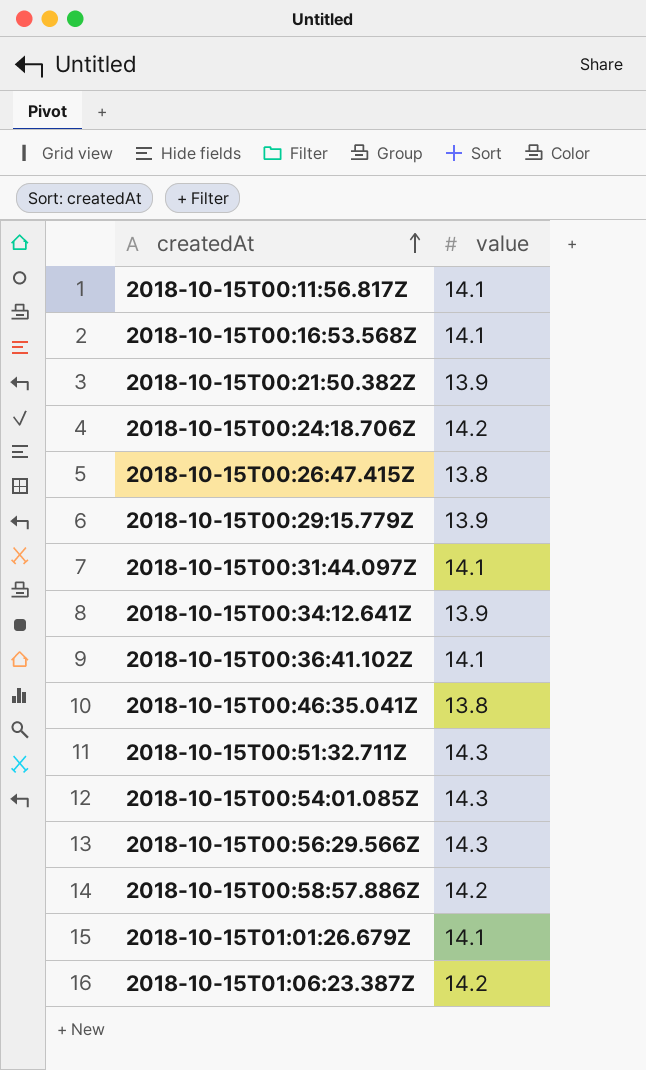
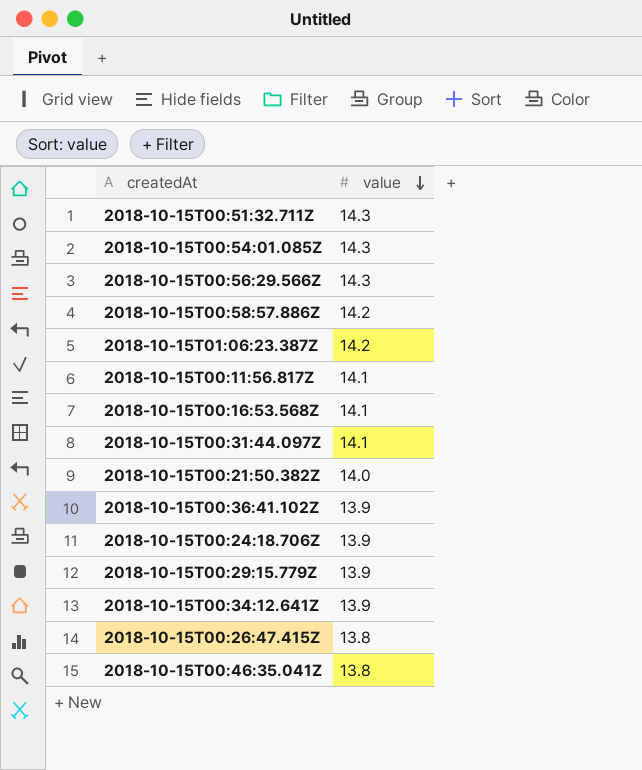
row order: createdAt ascending -> value descending
row 2018-10-15T01:01:26.679Z: 14.1 -> none
2018-10-15T00:21:50.382Z | value: 13.9 -> 14.0
2018-10-15T00:36:41.102Z | value: 14.1 -> 13.9
2018-10-15T00:24:18.706Z | value: 14.2 -> 13.9

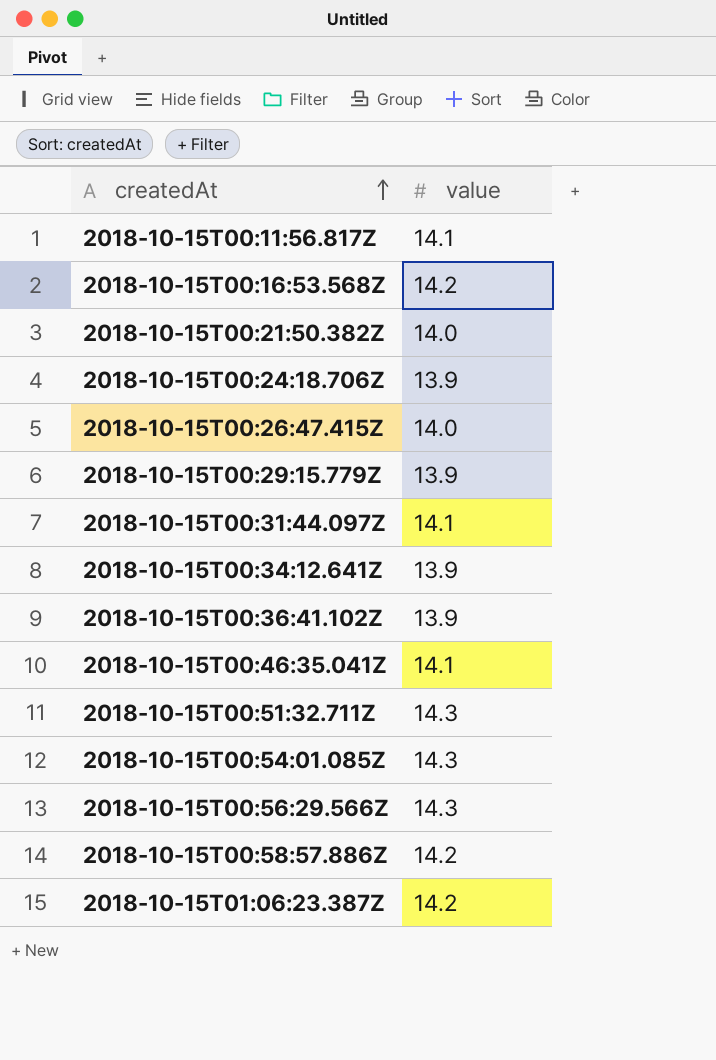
row order: value descending -> createdAt ascending
2018-10-15T00:16:53.568Z | value: 14.1 -> 14.2
2018-10-15T00:26:47.415Z | value: 13.8 -> 14.0
2018-10-15T00:46:35.041Z | value: 13.8 -> 14.1

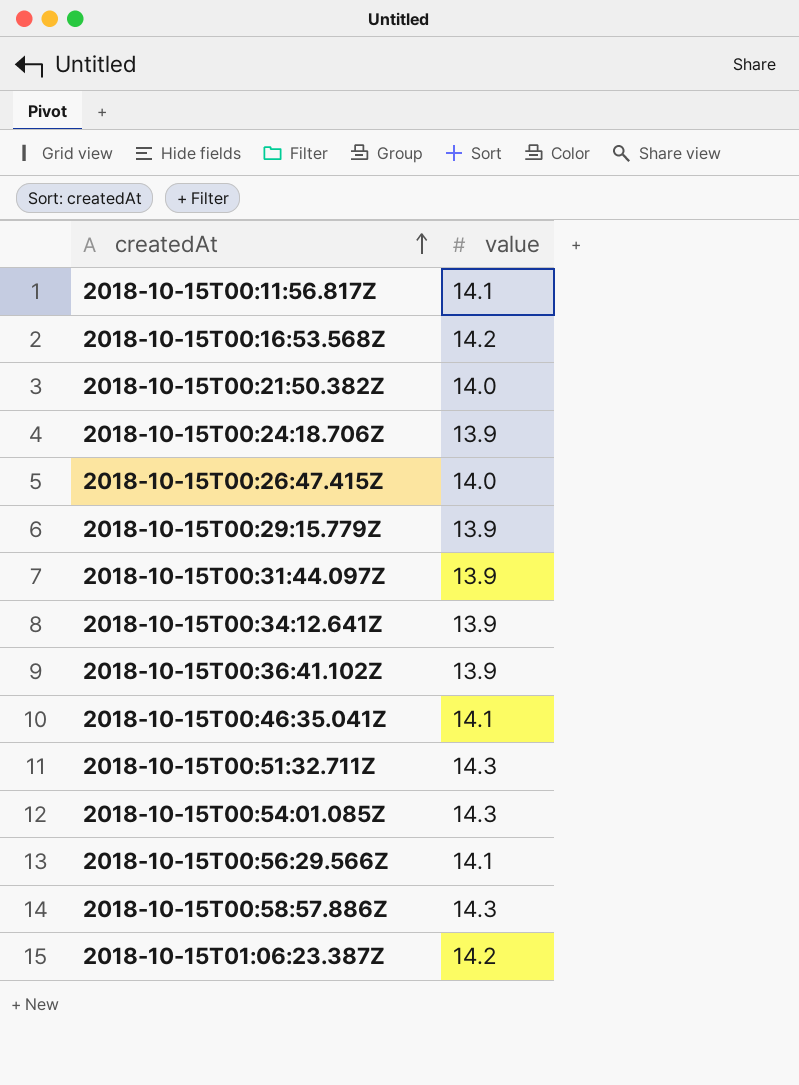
2018-10-15T00:31:44.097Z | value: 14.1 -> 13.9
2018-10-15T00:56:29.566Z | value: 14.3 -> 14.1
2018-10-15T00:58:57.886Z | value: 14.2 -> 14.3

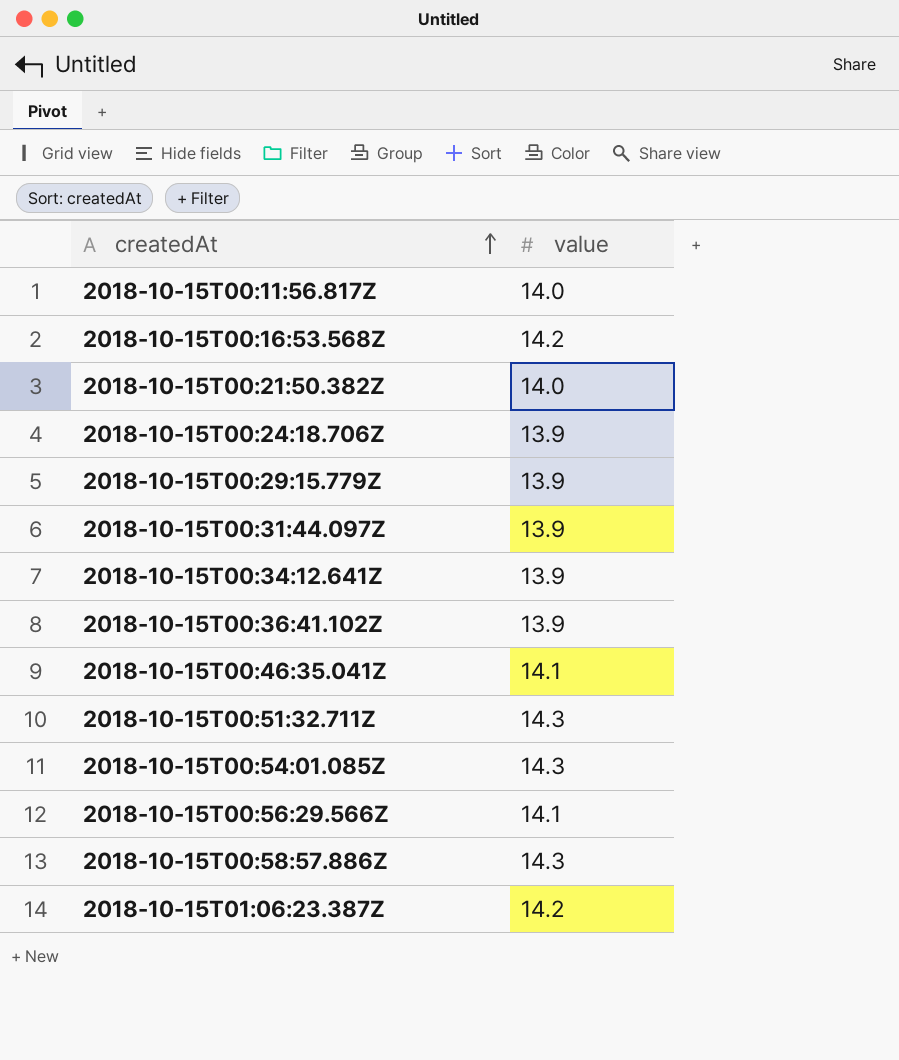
row 2018-10-15T00:26:47.415Z: 14.0 -> none
2018-10-15T00:11:56.817Z | value: 14.1 -> 14.0

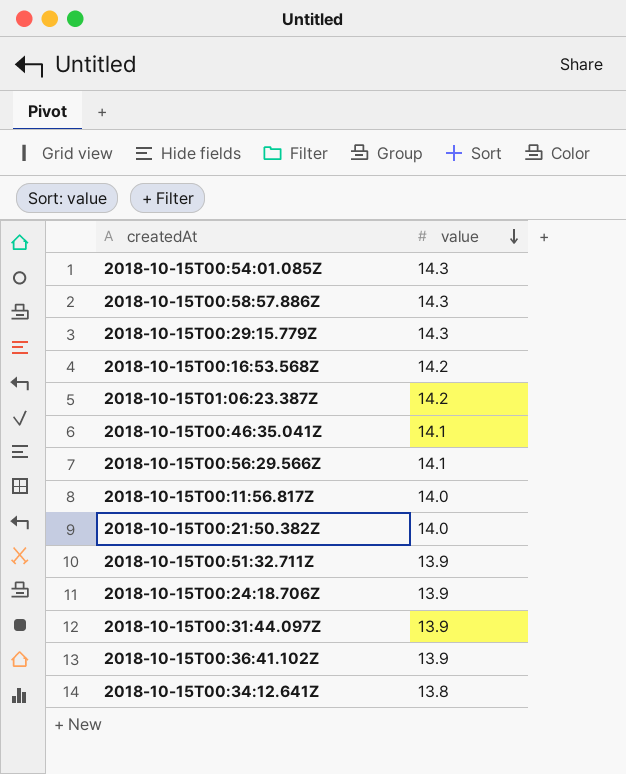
row order: createdAt ascending -> value descending
2018-10-15T00:29:15.779Z | value: 13.9 -> 14.3
2018-10-15T00:51:32.711Z | value: 14.3 -> 13.9
2018-10-15T00:34:12.641Z | value: 13.9 -> 13.8

